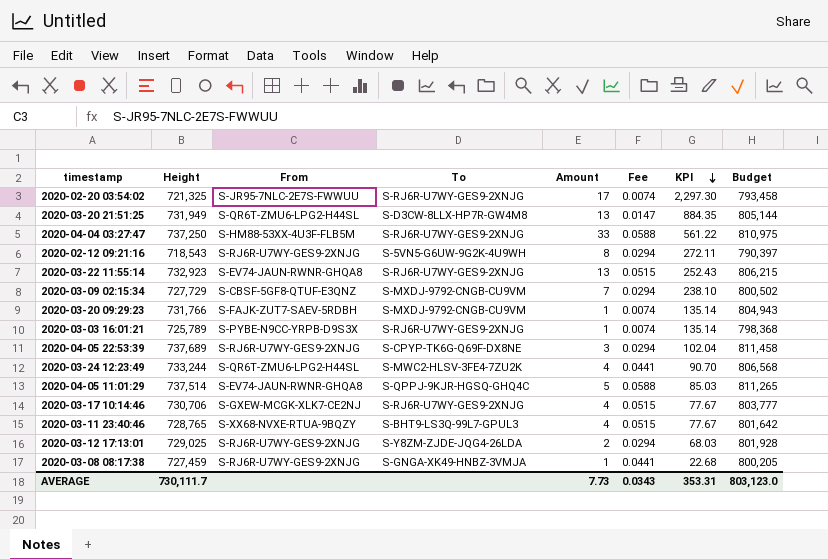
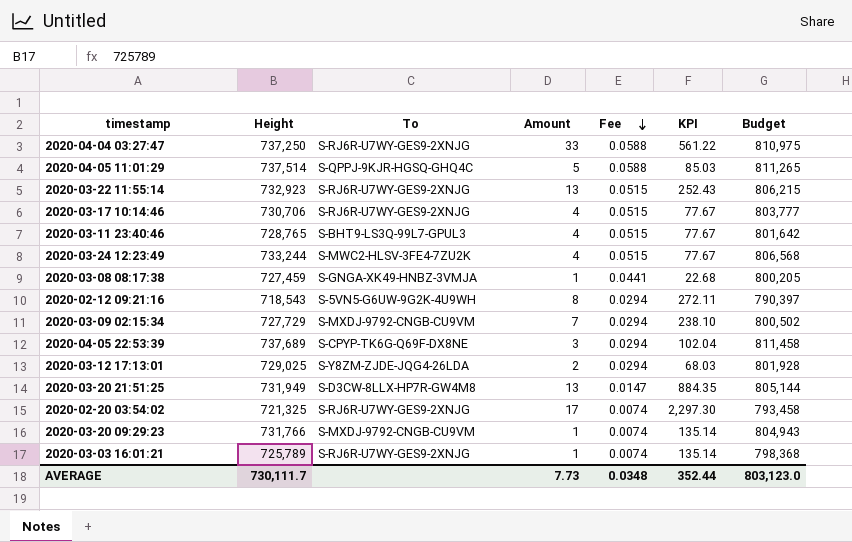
row order: KPI descending -> Fee descending
column From | position: 3 -> none
2020-03-24 12:23:49 | Fee: 0.0441 -> 0.0515
2020-03-24 12:23:49 | KPI: 90.70 -> 77.67
AVERAGE | Fee: 0.0343 -> 0.0348
AVERAGE | KPI: 353.31 -> 352.44

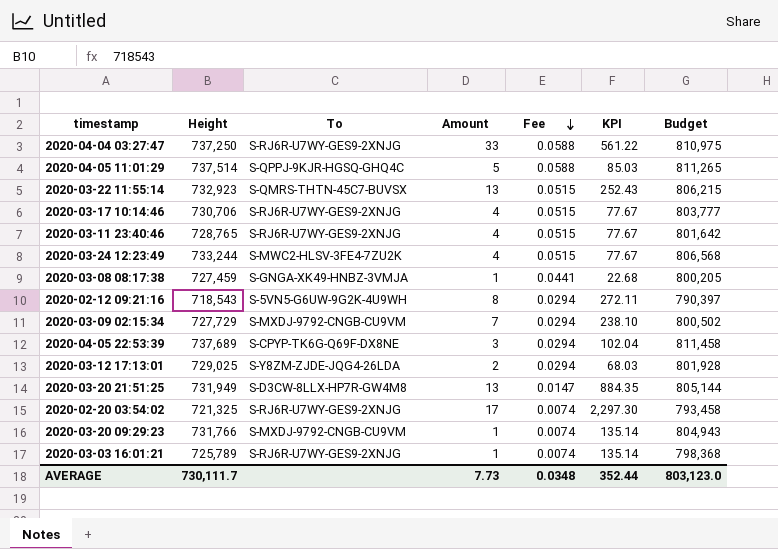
2020-03-22 11:55:14 | To: S-RJ6R-U7WY-GES9-2XNJG -> S-QMRS-THTN-45C7-BUVSX
2020-03-11 23:40:46 | To: S-BHT9-LS3Q-99L7-GPUL3 -> S-RJ6R-U7WY-GES9-2XNJG

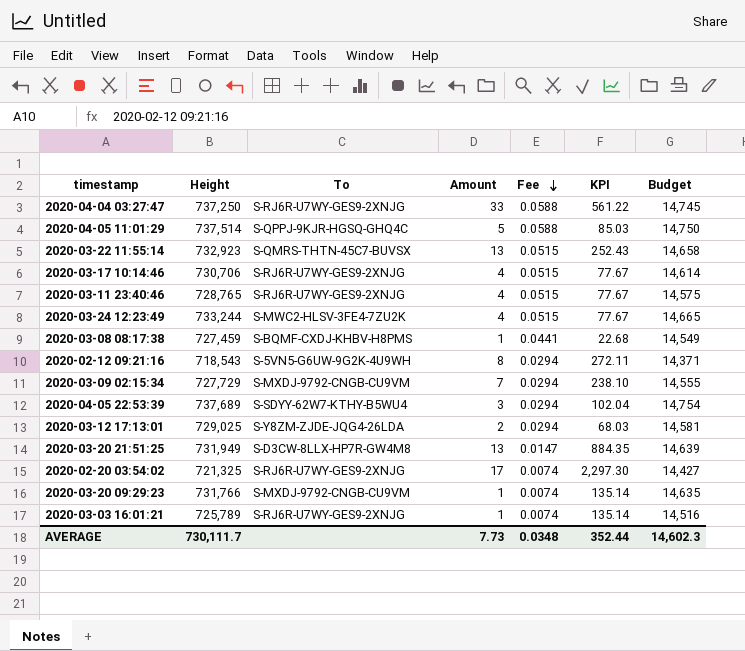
column Budget | formula: [Height] * 1.1 -> [Height] * 0.02
2020-03-08 08:17:38 | To: S-GNGA-XK49-HNBZ-3VMJA -> S-BQMF-CXDJ-KHBV-H8PMS
2020-04-05 22:53:39 | To: S-CPYP-TK6G-Q69F-DX8NE -> S-SDYY-62W7-KTHY-B5WU4
AVERAGE | Budget: 803,123.0 -> 14,602.3

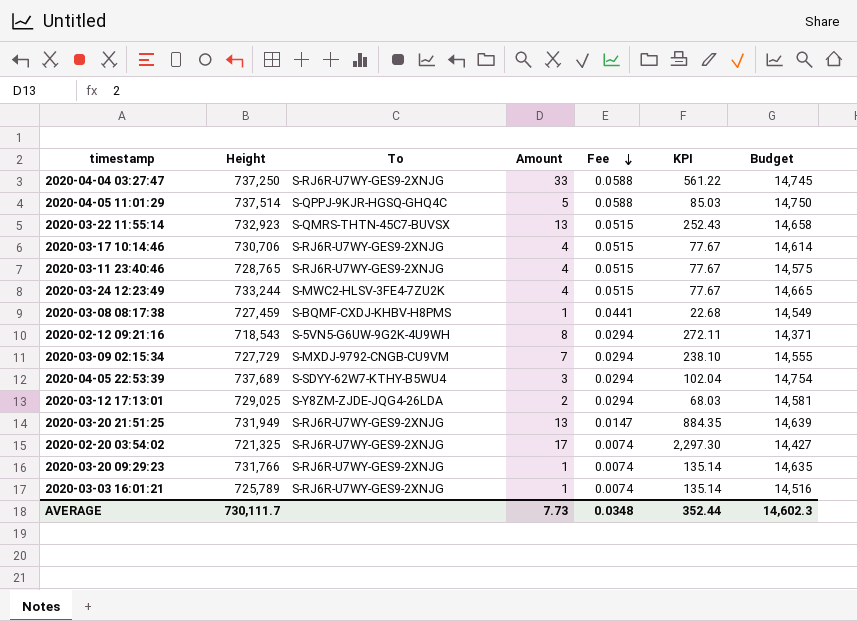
2020-03-20 21:51:25 | To: S-D3CW-8LLX-HP7R-GW4M8 -> S-RJ6R-U7WY-GES9-2XNJG
2020-03-20 09:29:23 | To: S-MXDJ-9792-CNGB-CU9VM -> S-RJ6R-U7WY-GES9-2XNJG

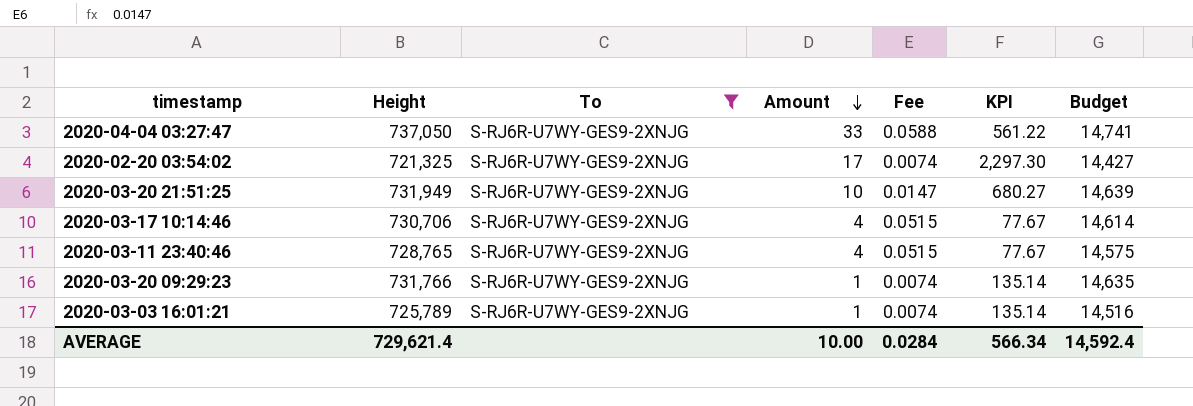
filter: none -> To = S-RJ6R-U7WY-GES9-2XNJG
row order: Fee descending -> Amount descending
2020-04-04 03:27:47 | Height: 737,250 -> 737,050
2020-04-04 03:27:47 | Budget: 14,745 -> 14,741
2020-03-20 21:51:25 | Amount: 13 -> 10
2020-03-20 21:51:25 | KPI: 884.35 -> 680.27
AVERAGE | Height: 730,111.7 -> 729,621.4
AVERAGE | Amount: 7.73 -> 10.00
AVERAGE | Fee: 0.0348 -> 0.0284
AVERAGE | KPI: 352.44 -> 566.34
AVERAGE | Budget: 14,602.3 -> 14,592.4

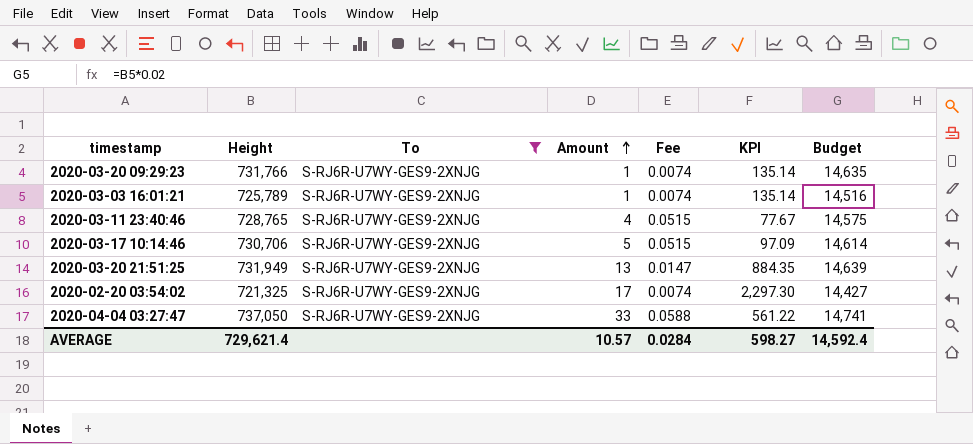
row order: Amount descending -> Amount ascending
2020-03-17 10:14:46 | Amount: 4 -> 5
2020-03-17 10:14:46 | KPI: 77.67 -> 97.09
2020-03-20 21:51:25 | Amount: 10 -> 13
2020-03-20 21:51:25 | KPI: 680.27 -> 884.35
AVERAGE | Amount: 10.00 -> 10.57
AVERAGE | KPI: 566.34 -> 598.27

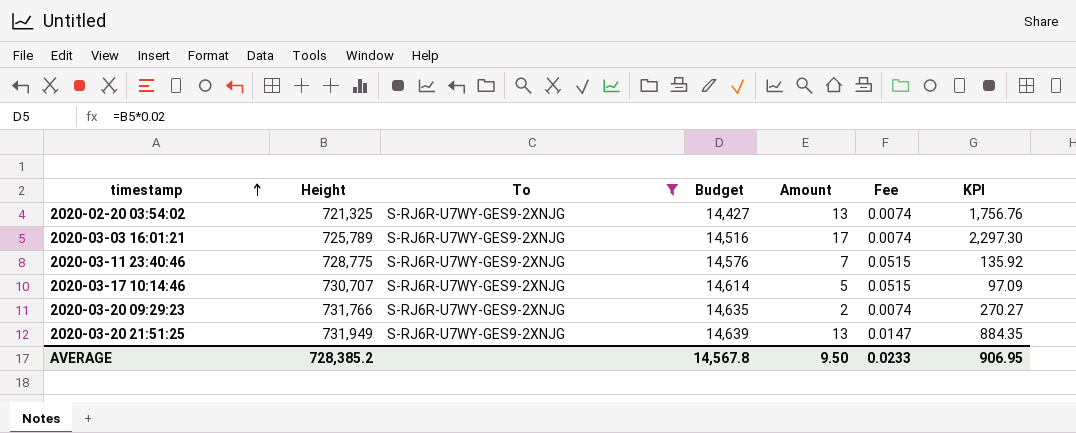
row order: Amount ascending -> timestamp ascending
column Budget | position: 7 -> 4
row 2020-04-04 03:27:47: 737,050 | S-RJ6R-U7WY-GES9-2XNJG | 33 | 0.0588 | 561.22 | 14,741 -> none
2020-02-20 03:54:02 | Amount: 17 -> 13
2020-02-20 03:54:02 | KPI: 2,297.30 -> 1,756.76
2020-03-03 16:01:21 | Amount: 1 -> 17
2020-03-03 16:01:21 | KPI: 135.14 -> 2,297.30
2020-03-11 23:40:46 | Height: 728,765 -> 728,775
2020-03-11 23:40:46 | Budget: 14,575 -> 14,576
2020-03-11 23:40:46 | Amount: 4 -> 7
2020-03-11 23:40:46 | KPI: 77.67 -> 135.92
2020-03-17 10:14:46 | Height: 730,706 -> 730,707
2020-03-20 09:29:23 | Amount: 1 -> 2
2020-03-20 09:29:23 | KPI: 135.14 -> 270.27
AVERAGE | Height: 729,621.4 -> 728,385.2
AVERAGE | Budget: 14,592.4 -> 14,567.8
AVERAGE | Amount: 10.57 -> 9.50
AVERAGE | Fee: 0.0284 -> 0.0233
AVERAGE | KPI: 598.27 -> 906.95

